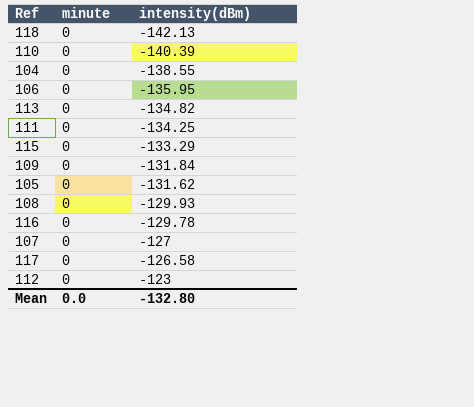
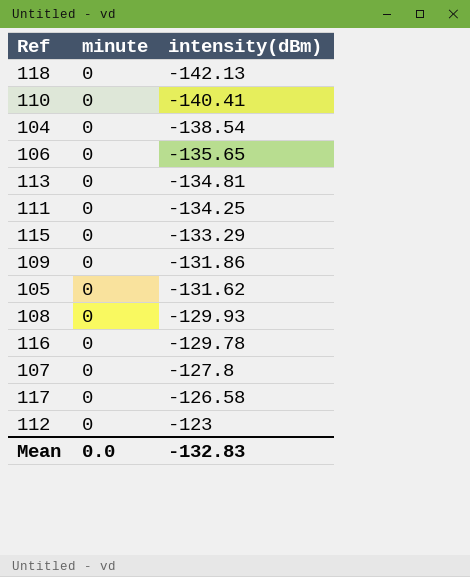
110 | intensity(dBm): -140.39 -> -140.41
104 | intensity(dBm): -138.55 -> -138.54
106 | intensity(dBm): -135.95 -> -135.65
113 | intensity(dBm): -134.82 -> -134.81
109 | intensity(dBm): -131.84 -> -131.86
107 | intensity(dBm): -127 -> -127.8
Mean | intensity(dBm): -132.80 -> -132.83

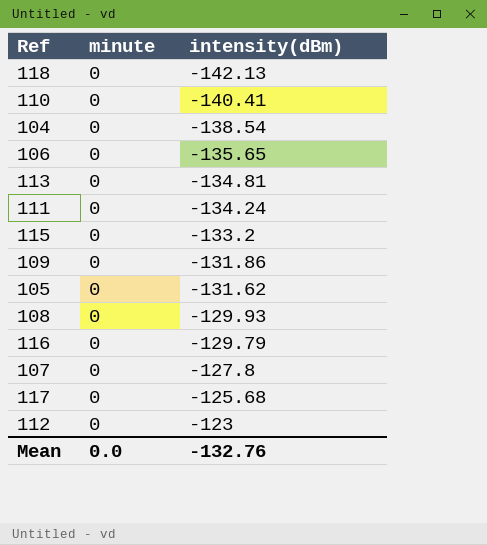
111 | intensity(dBm): -134.25 -> -134.24
115 | intensity(dBm): -133.29 -> -133.2
116 | intensity(dBm): -129.78 -> -129.79
117 | intensity(dBm): -126.58 -> -125.68
Mean | intensity(dBm): -132.83 -> -132.76

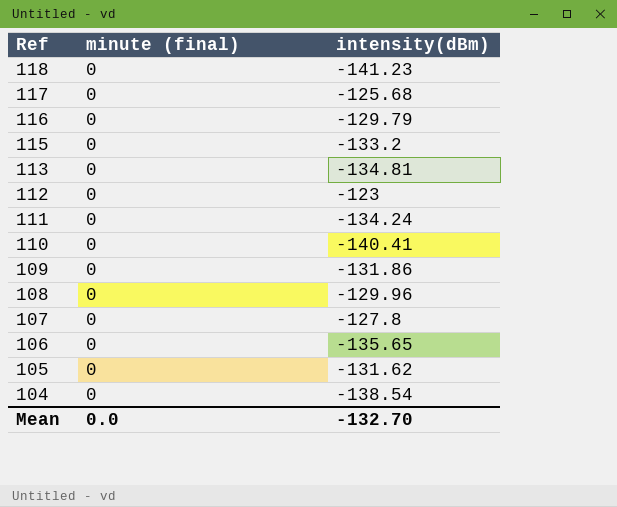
row order: intensity(dBm) ascending -> Ref descending
column name: minute -> minute (final)
118 | intensity(dBm): -142.13 -> -141.23
108 | intensity(dBm): -129.93 -> -129.96
Mean | intensity(dBm): -132.76 -> -132.70

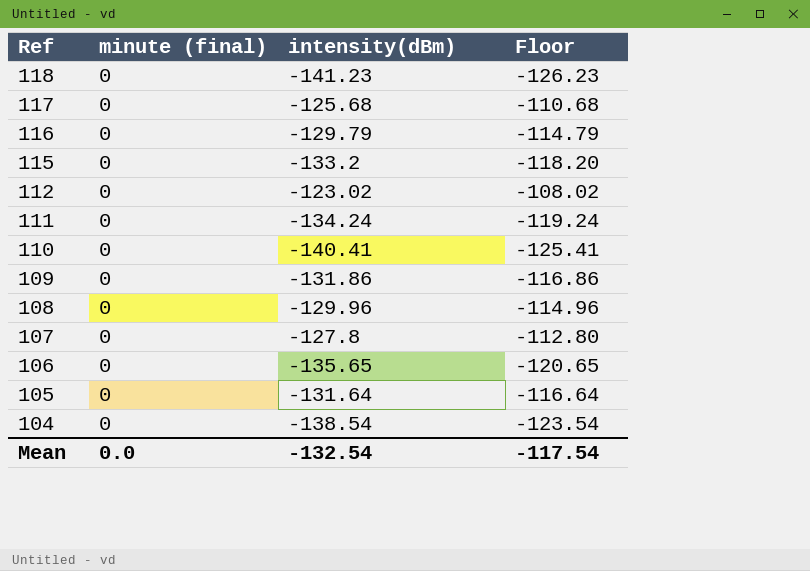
column Floor | formula: none -> [intensity(dBm)] + 15
row 113: 0 | -134.81 -> none
112 | intensity(dBm): -123 -> -123.02
105 | intensity(dBm): -131.62 -> -131.64
Mean | intensity(dBm): -132.70 -> -132.54

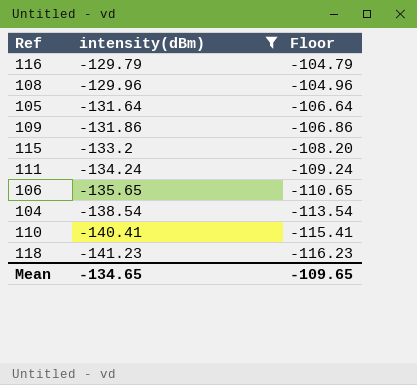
filter: none -> intensity(dBm) <= -129.79
row order: Ref descending -> intensity(dBm) descending
column minute (final) | position: 2 -> none
column Floor | formula: [intensity(dBm)] + 15 -> [intensity(dBm)] + 25
Mean | intensity(dBm): -132.54 -> -134.65
Mean | Floor: -117.54 -> -109.65

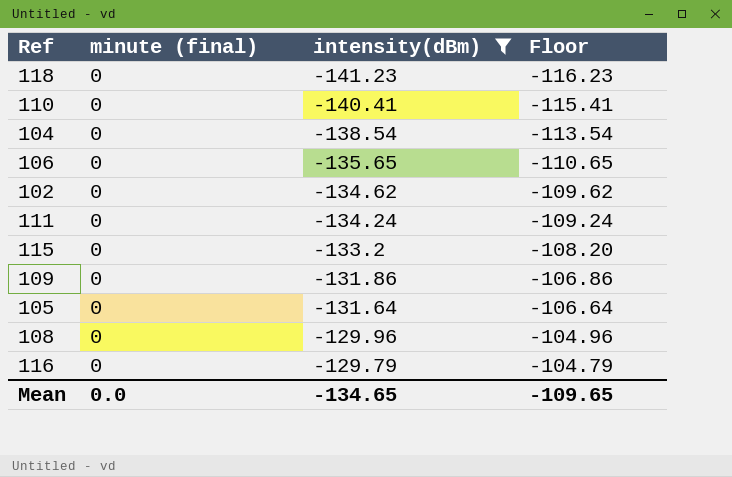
row order: intensity(dBm) descending -> intensity(dBm) ascending
column minute (final) | position: none -> 2
row 102: none -> 0 | -134.62 | -109.62

